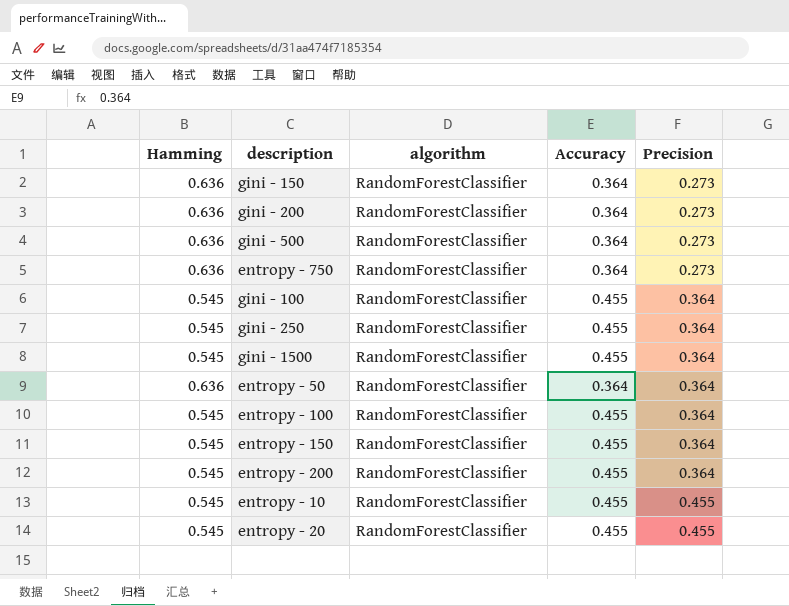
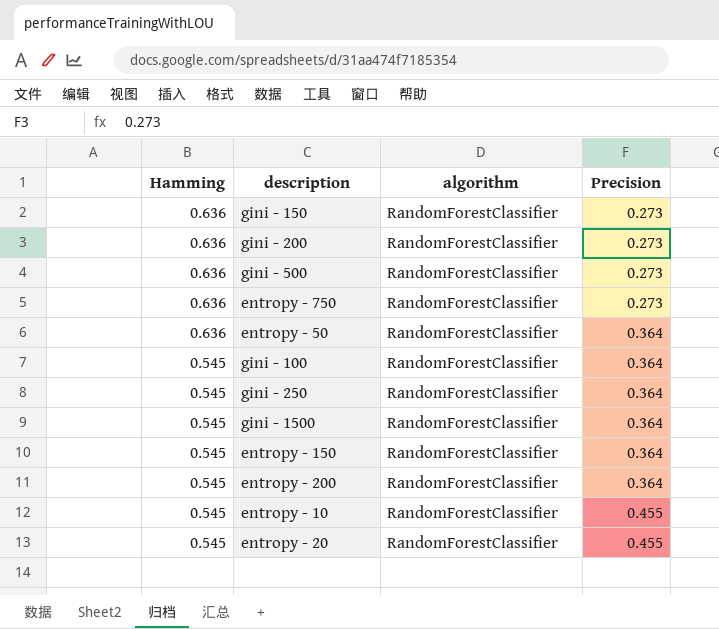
row order: Precision ascending -> Hamming descending
column Accuracy | position: 4 -> none
row entropy - 100: 0.545 | RandomForestClassifier | 0.455 | 0.364 -> none

